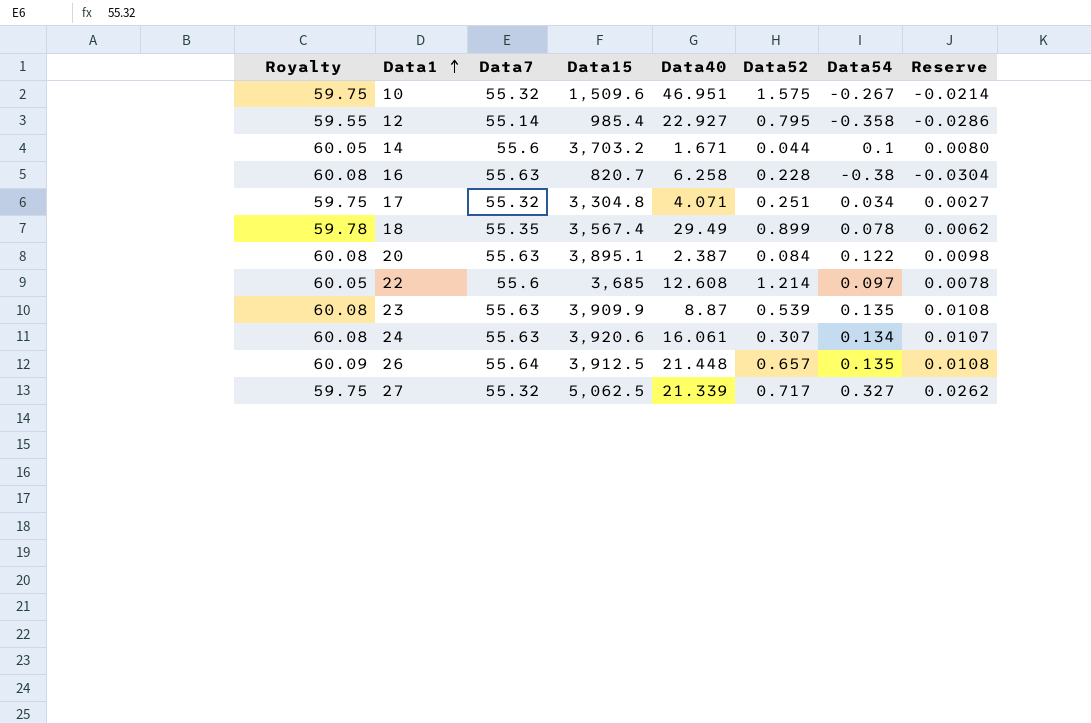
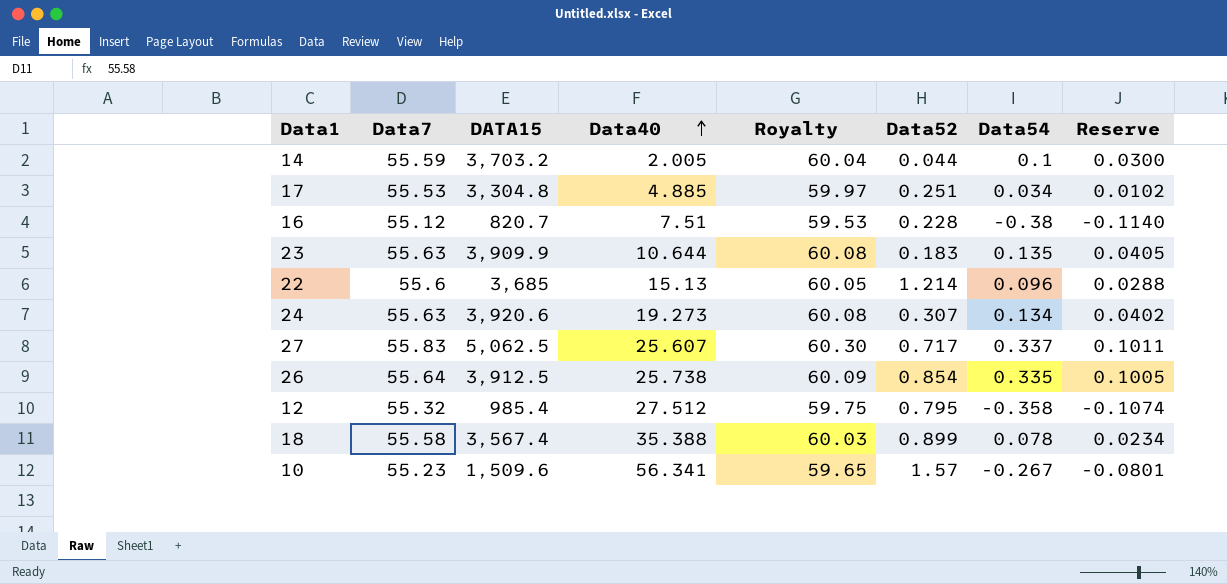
row order: Data1 ascending -> Data40 ascending
column name: Data15 -> DATA15
column Royalty | position: 1 -> 5
column Reserve | formula: [Data54] * 0.08 -> [Data54] * 0.3
row 20: 60.08 | 55.63 | 3,895.1 | 2.387 | 0.084 | 0.122 | 0.0098 -> none
14 | Data7: 55.6 -> 55.59
14 | Data40: 1.671 -> 2.005
14 | Royalty: 60.05 -> 60.04
17 | Data7: 55.32 -> 55.53
17 | Data40: 4.071 -> 4.885
17 | Royalty: 59.75 -> 59.97
16 | Data7: 55.63 -> 55.12
16 | Data40: 6.258 -> 7.51
16 | Royalty: 60.08 -> 59.53
23 | Data40: 8.87 -> 10.644
23 | Data52: 0.539 -> 0.183
22 | Data40: 12.608 -> 15.13
22 | Data54: 0.097 -> 0.096
24 | Data40: 16.061 -> 19.273
27 | Data7: 55.32 -> 55.83
27 | Data40: 21.339 -> 25.607
27 | Royalty: 59.75 -> 60.30
27 | Data54: 0.327 -> 0.337
26 | Data40: 21.448 -> 25.738
26 | Data52: 0.657 -> 0.854
26 | Data54: 0.135 -> 0.335
12 | Data7: 55.14 -> 55.32
12 | Data40: 22.927 -> 27.512
12 | Royalty: 59.55 -> 59.75
18 | Data7: 55.35 -> 55.58
18 | Data40: 29.49 -> 35.388
18 | Royalty: 59.78 -> 60.03
10 | Data7: 55.32 -> 55.23
10 | Data40: 46.951 -> 56.341
10 | Royalty: 59.75 -> 59.65
10 | Data52: 1.575 -> 1.57

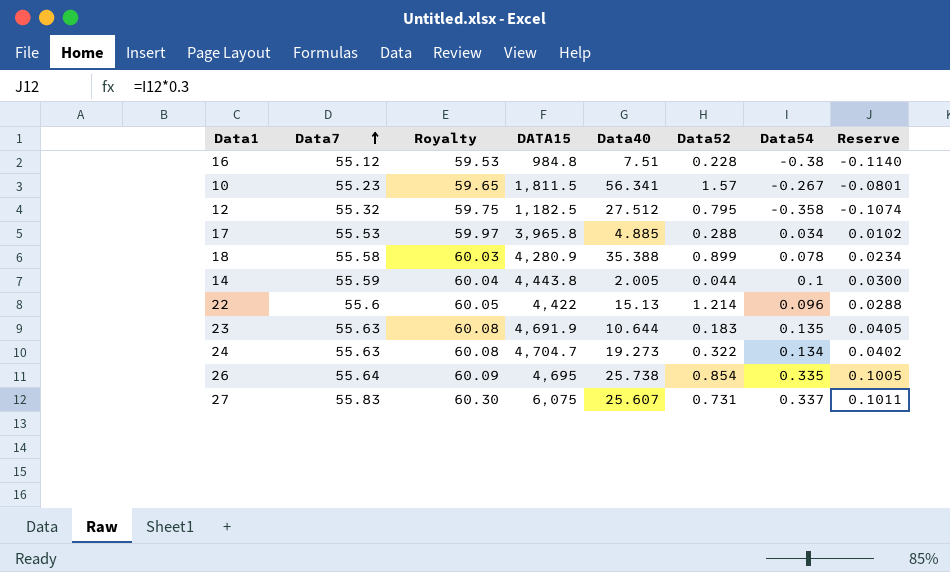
row order: Data40 ascending -> Data7 ascending
column Royalty | position: 5 -> 3
16 | DATA15: 820.7 -> 984.8
10 | DATA15: 1,509.6 -> 1,811.5
12 | DATA15: 985.4 -> 1,182.5
17 | DATA15: 3,304.8 -> 3,965.8
17 | Data52: 0.251 -> 0.288
18 | DATA15: 3,567.4 -> 4,280.9
14 | DATA15: 3,703.2 -> 4,443.8
22 | DATA15: 3,685 -> 4,422
23 | DATA15: 3,909.9 -> 4,691.9
24 | DATA15: 3,920.6 -> 4,704.7
24 | Data52: 0.307 -> 0.322
26 | DATA15: 3,912.5 -> 4,695
27 | DATA15: 5,062.5 -> 6,075
27 | Data52: 0.717 -> 0.731

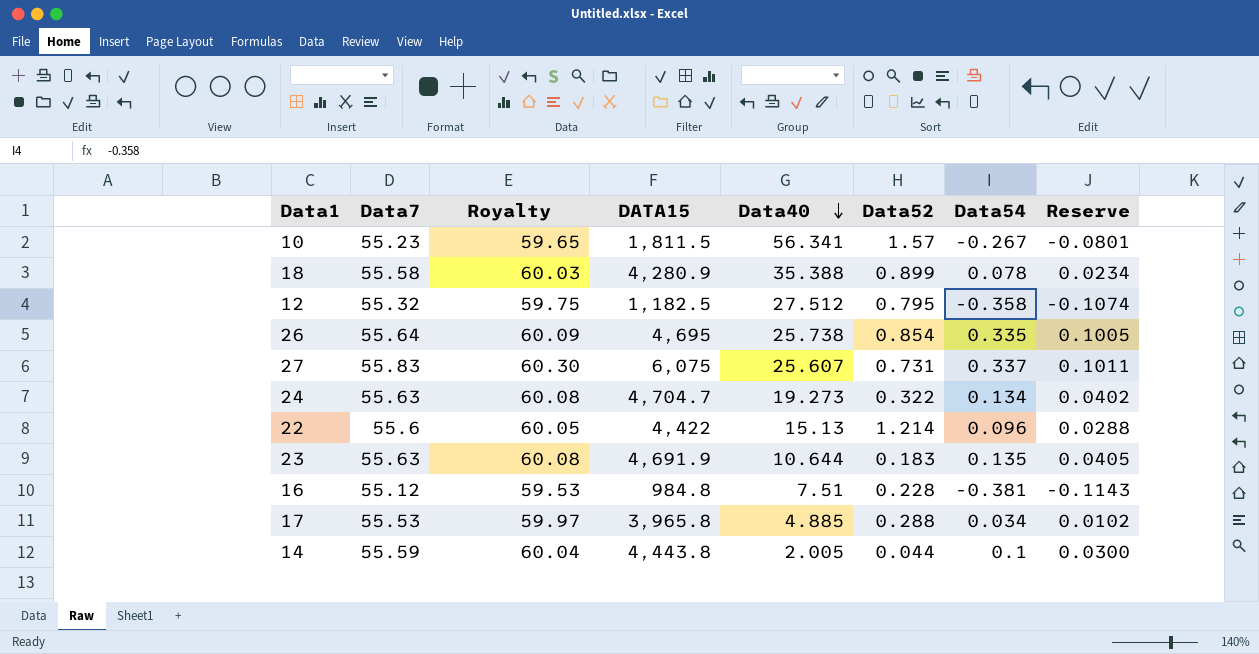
row order: Data7 ascending -> Data40 descending
16 | Data54: -0.38 -> -0.381
16 | Reserve: -0.1140 -> -0.1143

